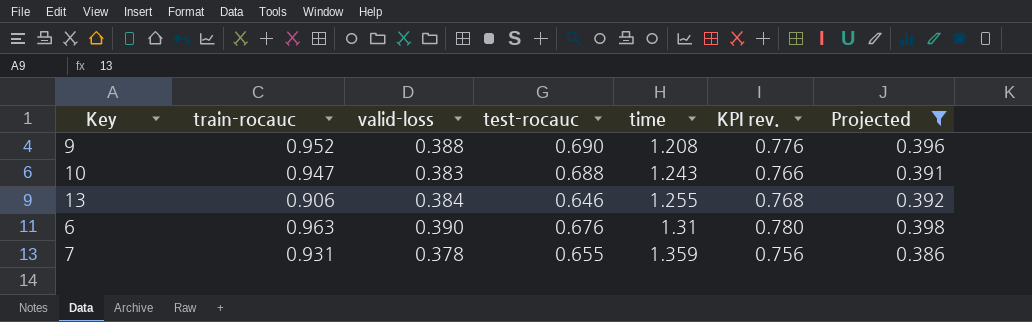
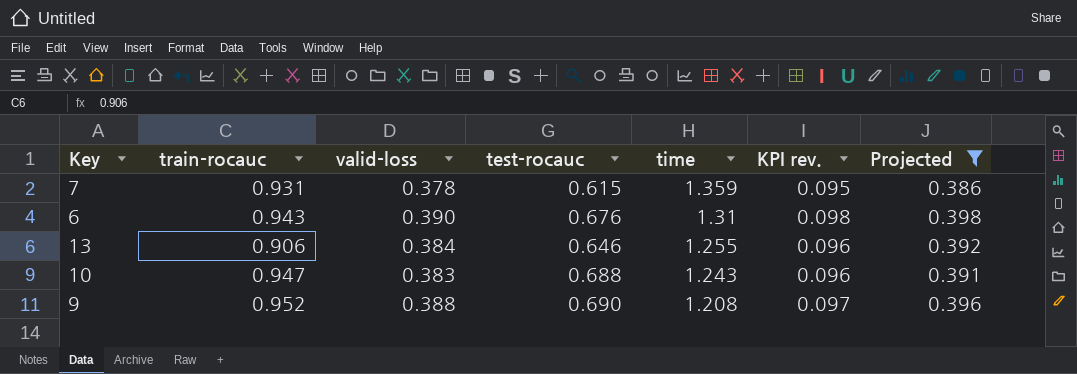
row order: time ascending -> time descending
column KPI rev. | formula: [valid-loss] * 2 -> [valid-loss] * 0.25
7 | test-rocauc: 0.655 -> 0.615
6 | train-rocauc: 0.963 -> 0.943

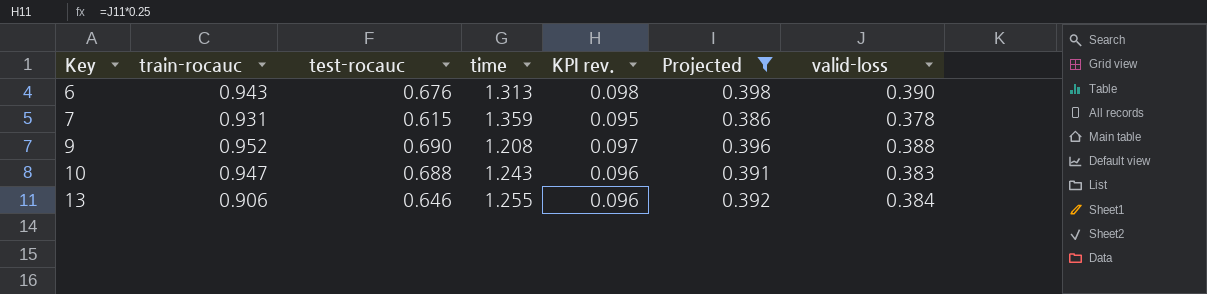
row order: time descending -> Key ascending
column valid-loss | position: 3 -> 7
6 | time: 1.31 -> 1.313

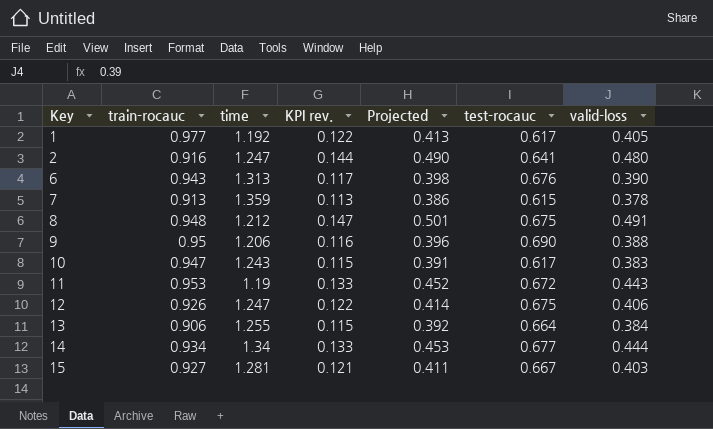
filter: Projected <= 0.398 -> none
column KPI rev. | formula: [valid-loss] * 0.25 -> [valid-loss] * 0.3
column test-rocauc | position: 3 -> 6
7 | train-rocauc: 0.931 -> 0.913
9 | train-rocauc: 0.952 -> 0.95
9 | time: 1.208 -> 1.206
10 | test-rocauc: 0.688 -> 0.617
13 | test-rocauc: 0.646 -> 0.664

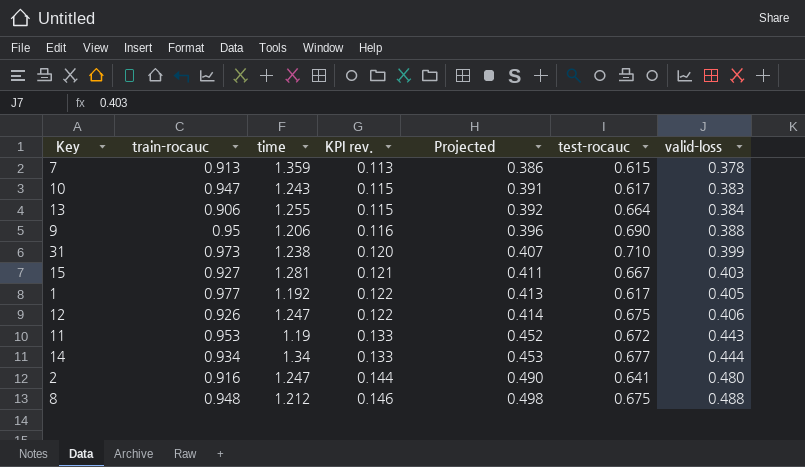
row order: Key ascending -> KPI rev. ascending
row 6: 0.943 | 1.313 | 0.117 | 0.398 | 0.676 | 0.390 -> none
row 31: none -> 0.973 | 1.238 | 0.120 | 0.407 | 0.710 | 0.399
8 | KPI rev.: 0.147 -> 0.146
8 | Projected: 0.501 -> 0.498
8 | valid-loss: 0.491 -> 0.488

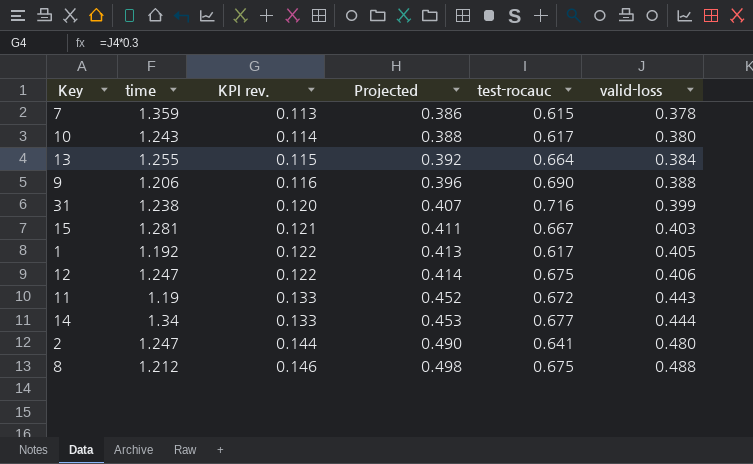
column train-rocauc | position: 2 -> none
10 | KPI rev.: 0.115 -> 0.114
10 | Projected: 0.391 -> 0.388
10 | valid-loss: 0.383 -> 0.380
31 | test-rocauc: 0.710 -> 0.716

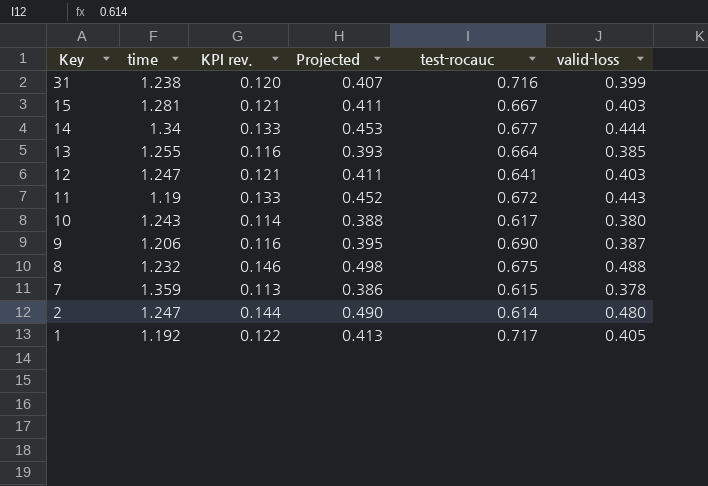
row order: KPI rev. ascending -> Key descending
13 | KPI rev.: 0.115 -> 0.116
13 | Projected: 0.392 -> 0.393
13 | valid-loss: 0.384 -> 0.385
12 | KPI rev.: 0.122 -> 0.121
12 | Projected: 0.414 -> 0.411
12 | test-rocauc: 0.675 -> 0.641
12 | valid-loss: 0.406 -> 0.403
9 | Projected: 0.396 -> 0.395
9 | valid-loss: 0.388 -> 0.387
8 | time: 1.212 -> 1.232
2 | test-rocauc: 0.641 -> 0.614
1 | test-rocauc: 0.617 -> 0.717

